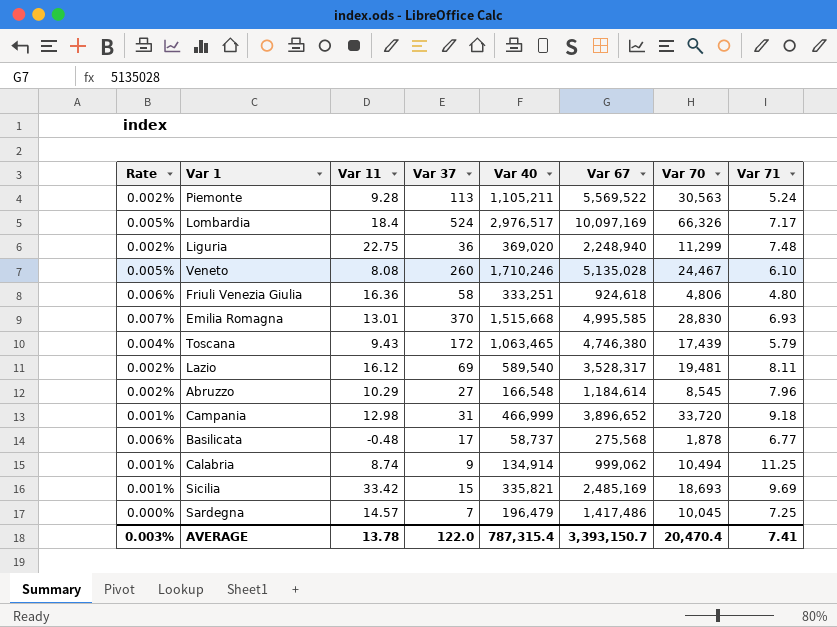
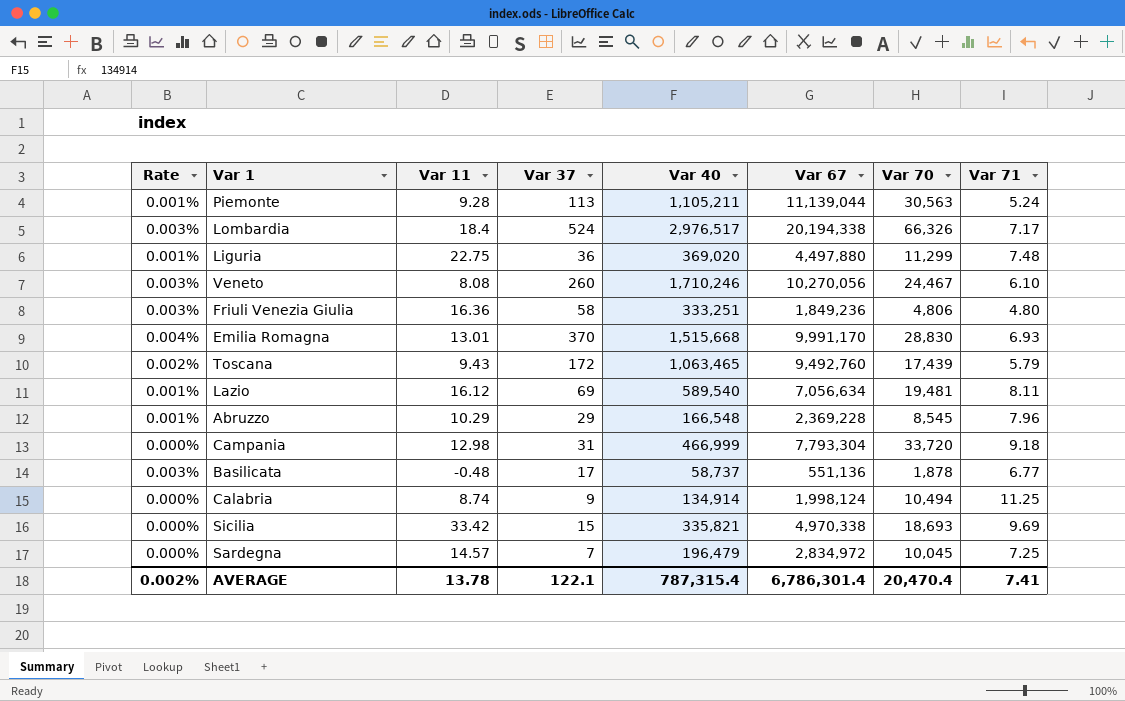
Piemonte | Rate: 0.002% -> 0.001%
Piemonte | Var 67: 5,569,522 -> 11,139,044
Lombardia | Rate: 0.005% -> 0.003%
Lombardia | Var 67: 10,097,169 -> 20,194,338
Liguria | Rate: 0.002% -> 0.001%
Liguria | Var 67: 2,248,940 -> 4,497,880
Veneto | Rate: 0.005% -> 0.003%
Veneto | Var 67: 5,135,028 -> 10,270,056
Friuli Venezia Giulia | Rate: 0.006% -> 0.003%
Friuli Venezia Giulia | Var 67: 924,618 -> 1,849,236
Emilia Romagna | Rate: 0.007% -> 0.004%
Emilia Romagna | Var 67: 4,995,585 -> 9,991,170
Toscana | Rate: 0.004% -> 0.002%
Toscana | Var 67: 4,746,380 -> 9,492,760
Lazio | Rate: 0.002% -> 0.001%
Lazio | Var 67: 3,528,317 -> 7,056,634
Abruzzo | Rate: 0.002% -> 0.001%
Abruzzo | Var 37: 27 -> 29
Abruzzo | Var 67: 1,184,614 -> 2,369,228
Campania | Rate: 0.001% -> 0.000%
Campania | Var 67: 3,896,652 -> 7,793,304
Basilicata | Rate: 0.006% -> 0.003%
Basilicata | Var 67: 275,568 -> 551,136
Calabria | Rate: 0.001% -> 0.000%
Calabria | Var 67: 999,062 -> 1,998,124
Sicilia | Rate: 0.001% -> 0.000%
Sicilia | Var 67: 2,485,169 -> 4,970,338
Sardegna | Var 67: 1,417,486 -> 2,834,972
AVERAGE | Rate: 0.003% -> 0.002%
AVERAGE | Var 37: 122.0 -> 122.1
AVERAGE | Var 67: 3,393,150.7 -> 6,786,301.4

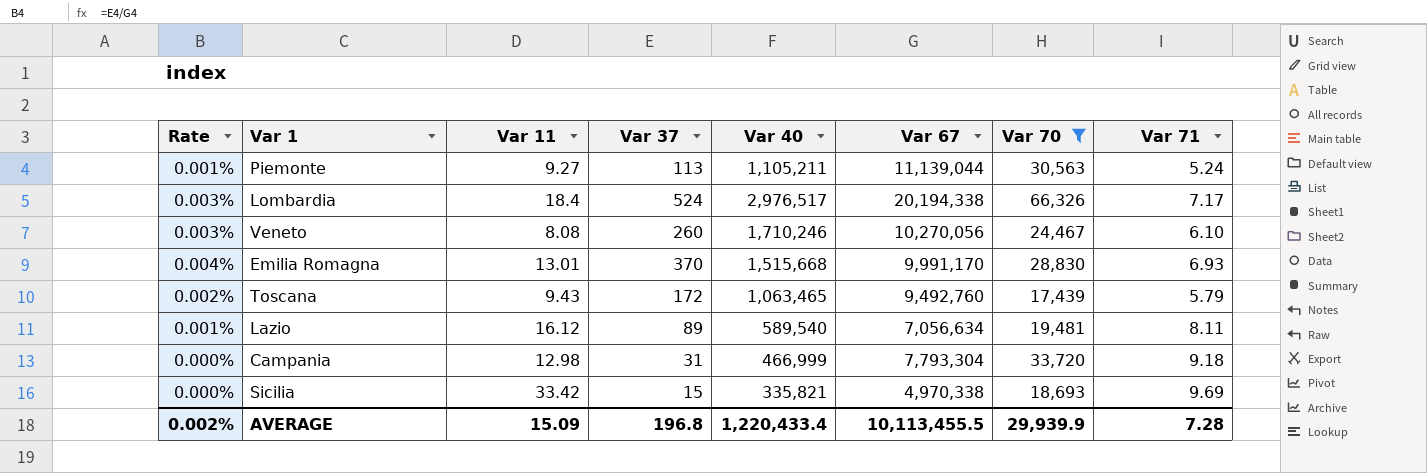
filter: none -> Var 70 >= 17,439
Piemonte | Var 11: 9.28 -> 9.27
Lazio | Var 37: 69 -> 89
AVERAGE | Var 11: 13.78 -> 15.09
AVERAGE | Var 37: 122.1 -> 196.8
AVERAGE | Var 40: 787,315.4 -> 1,220,433.4
AVERAGE | Var 67: 6,786,301.4 -> 10,113,455.5
AVERAGE | Var 70: 20,470.4 -> 29,939.9
AVERAGE | Var 71: 7.41 -> 7.28

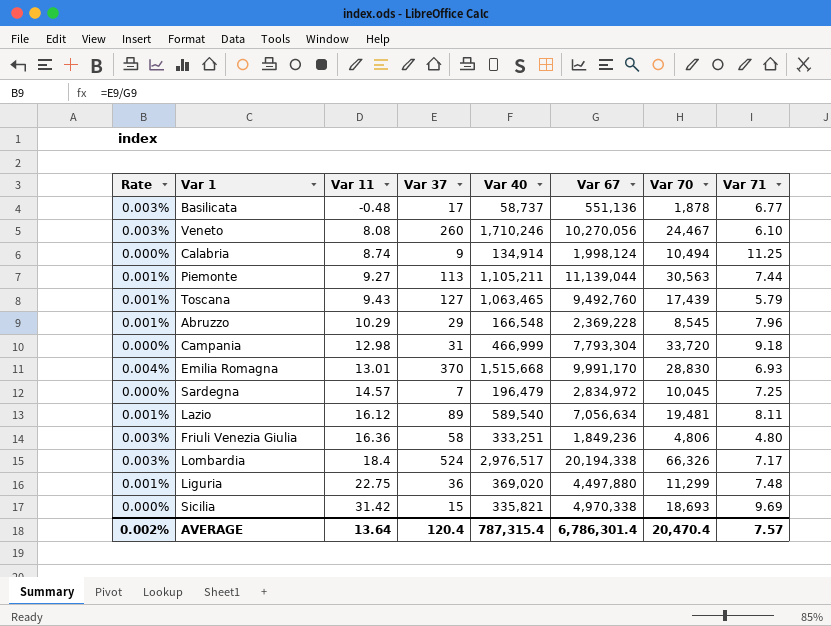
filter: Var 70 >= 17,439 -> none
row order: none -> Var 11 ascending
Piemonte | Var 71: 5.24 -> 7.44
Toscana | Rate: 0.002% -> 0.001%
Toscana | Var 37: 172 -> 127
Sicilia | Var 11: 33.42 -> 31.42
AVERAGE | Var 11: 15.09 -> 13.64
AVERAGE | Var 37: 196.8 -> 120.4
AVERAGE | Var 40: 1,220,433.4 -> 787,315.4
AVERAGE | Var 67: 10,113,455.5 -> 6,786,301.4
AVERAGE | Var 70: 29,939.9 -> 20,470.4
AVERAGE | Var 71: 7.28 -> 7.57

